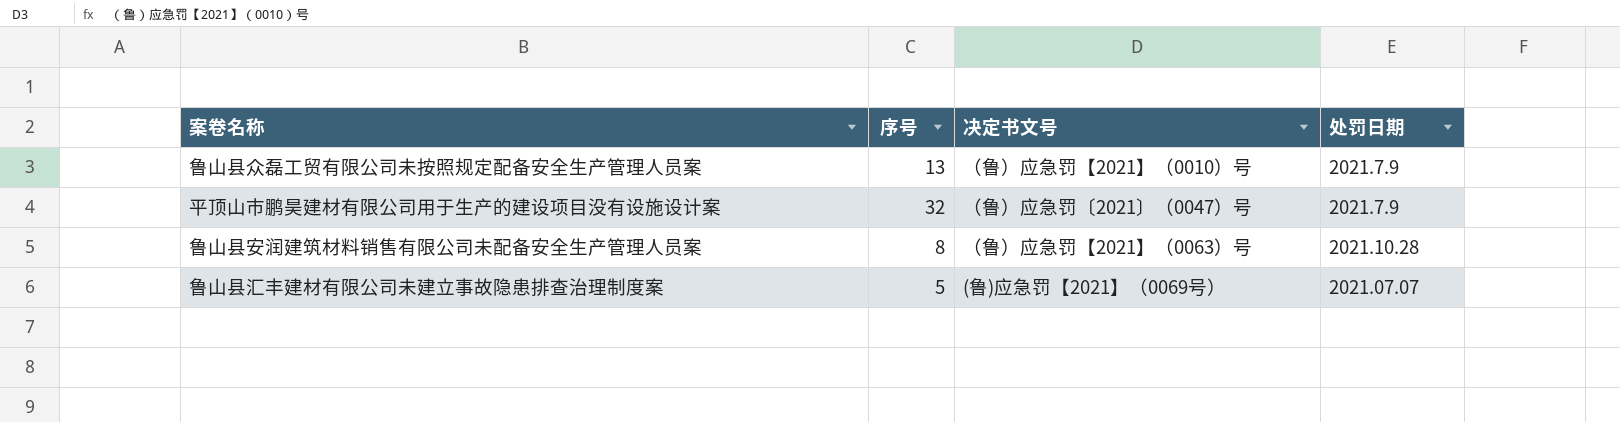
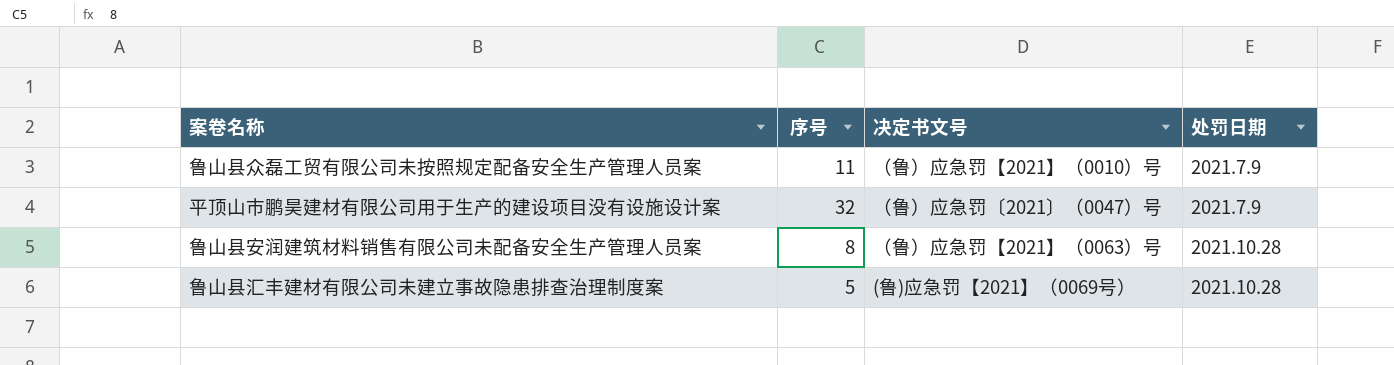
鲁山县众磊工贸有限公司未按照规定配备安全生产管理人员案 | 序号: 13 -> 11
鲁山县汇丰建材有限公司未建立事故隐患排查治理制度案 | 处罚日期: 2021.07.07 -> 2021.10.28

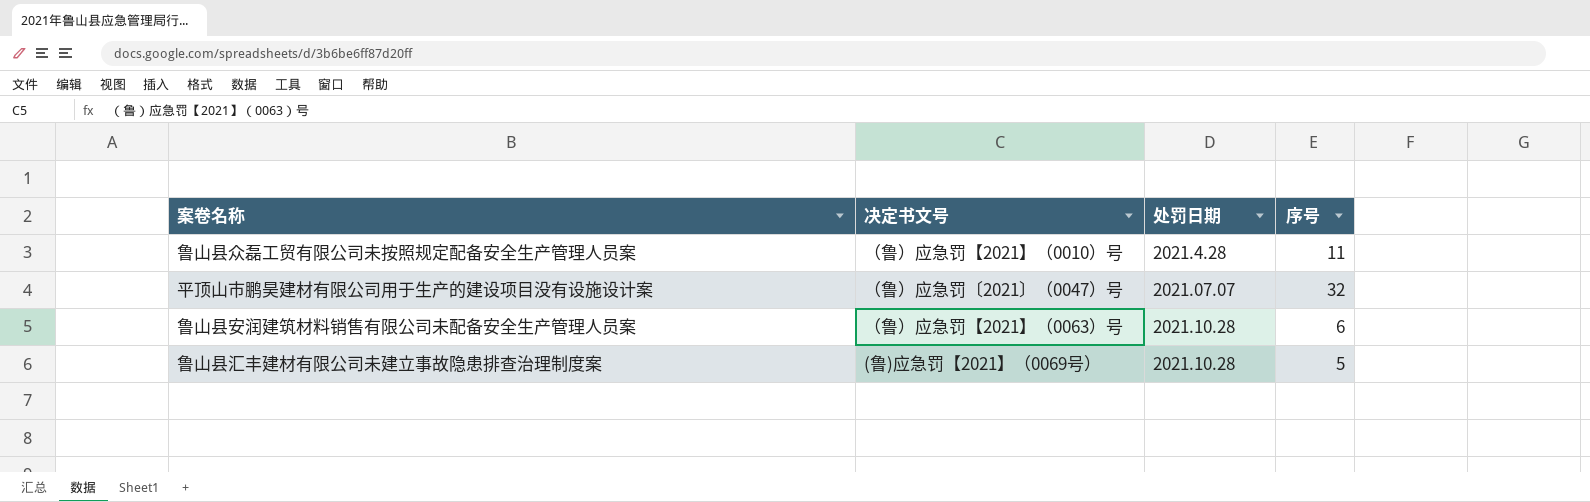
column 序号 | position: 2 -> 4
鲁山县众磊工贸有限公司未按照规定配备安全生产管理人员案 | 处罚日期: 2021.7.9 -> 2021.4.28
平顶山市鹏昊建材有限公司用于生产的建设项目没有设施设计案 | 处罚日期: 2021.7.9 -> 2021.07.07
鲁山县安润建筑材料销售有限公司未配备安全生产管理人员案 | 序号: 8 -> 6

